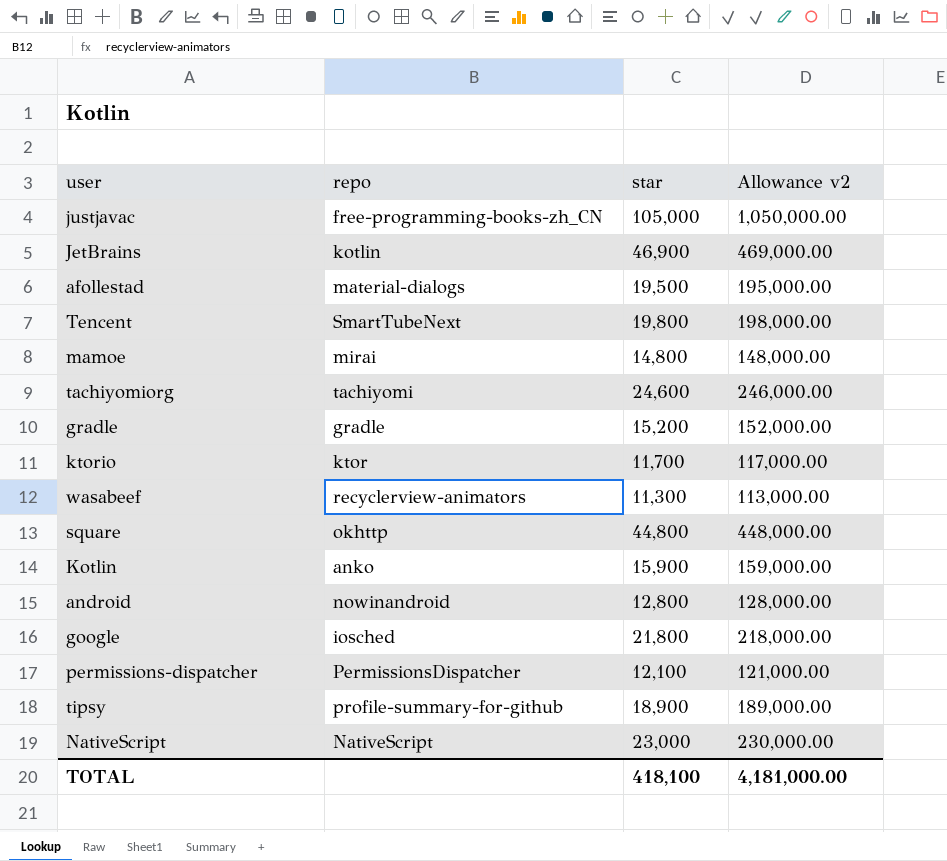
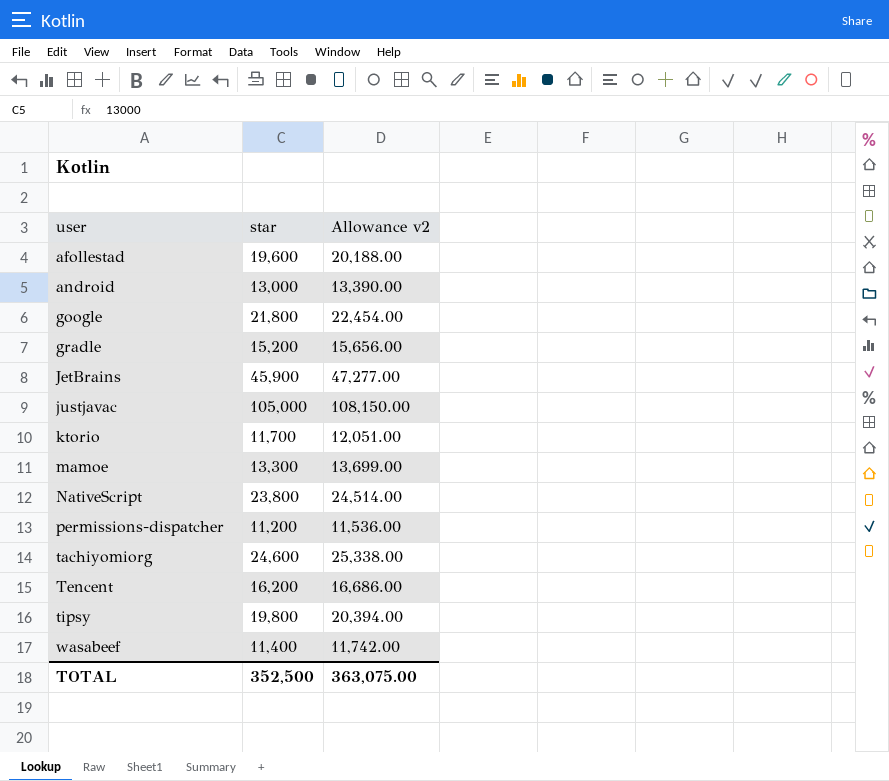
row order: none -> user ascending
column repo | position: 2 -> none
column Allowance v2 | formula: [star] * 10 -> [star] * 1.03
row square: okhttp | 44,800 | 448,000.00 -> none
row Kotlin: anko | 15,900 | 159,000.00 -> none
afollestad | star: 19,500 -> 19,600
android | star: 12,800 -> 13,000
JetBrains | star: 46,900 -> 45,900
mamoe | star: 14,800 -> 13,300
NativeScript | star: 23,000 -> 23,800
permissions-dispatcher | star: 12,100 -> 11,200
Tencent | star: 19,800 -> 16,200
tipsy | star: 18,900 -> 19,800
wasabeef | star: 11,300 -> 11,400
TOTAL | star: 418,100 -> 352,500
TOTAL | Allowance v2: 4,181,000.00 -> 363,075.00

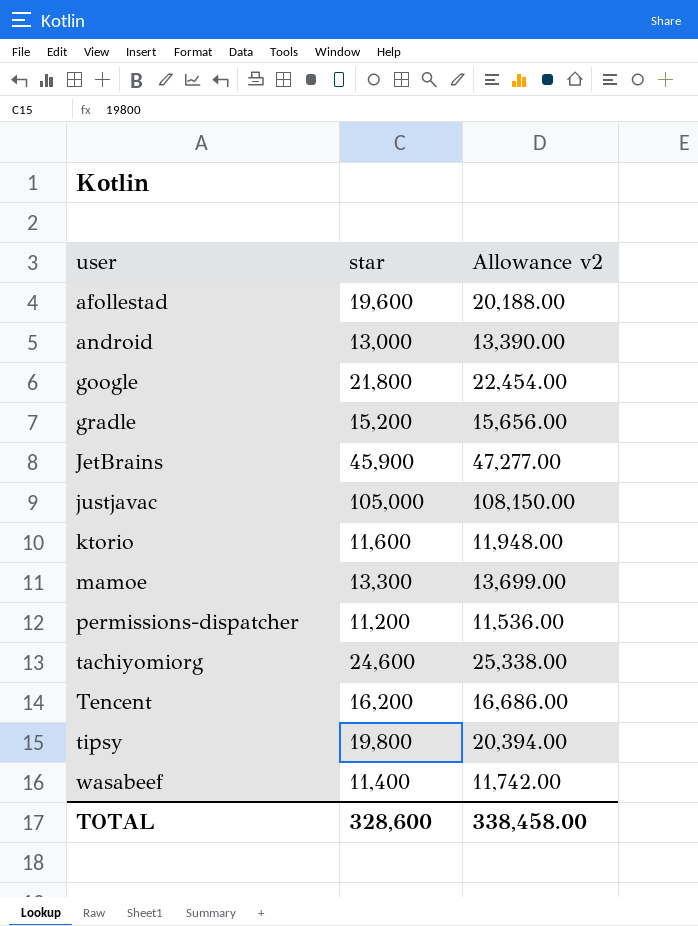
row NativeScript: 23,800 | 24,514.00 -> none
ktorio | star: 11,700 -> 11,600
ktorio | Allowance v2: 12,051.00 -> 11,948.00
TOTAL | star: 352,500 -> 328,600
TOTAL | Allowance v2: 363,075.00 -> 338,458.00

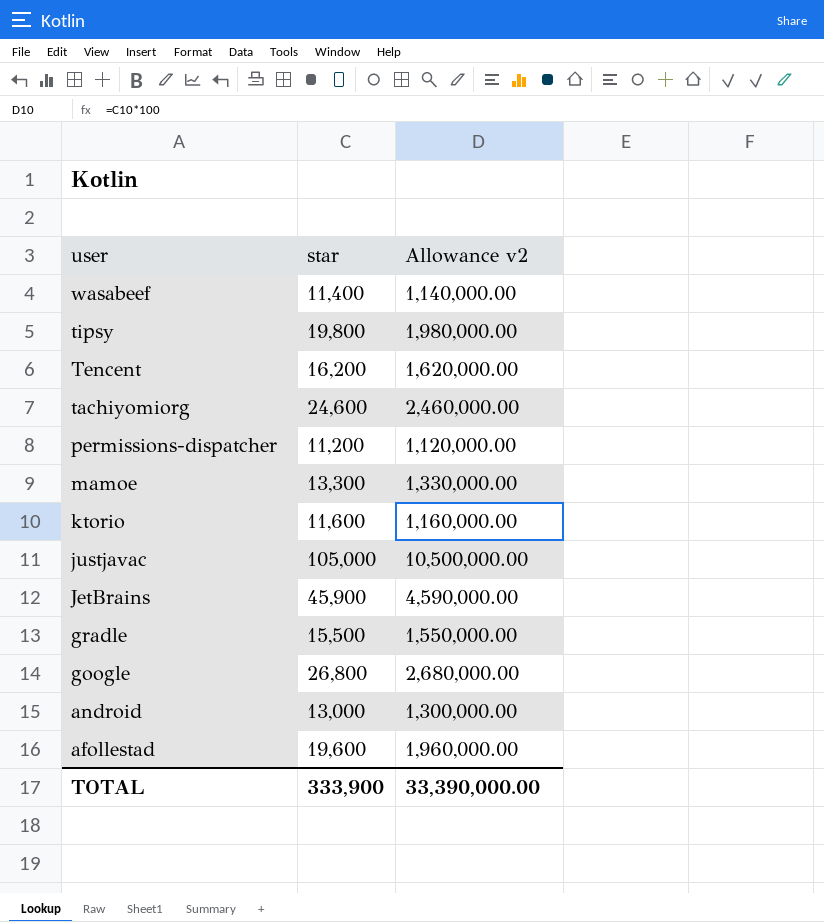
row order: user ascending -> user descending
column Allowance v2 | formula: [star] * 1.03 -> [star] * 100
gradle | star: 15,200 -> 15,500
google | star: 21,800 -> 26,800
TOTAL | star: 328,600 -> 333,900
TOTAL | Allowance v2: 338,458.00 -> 33,390,000.00

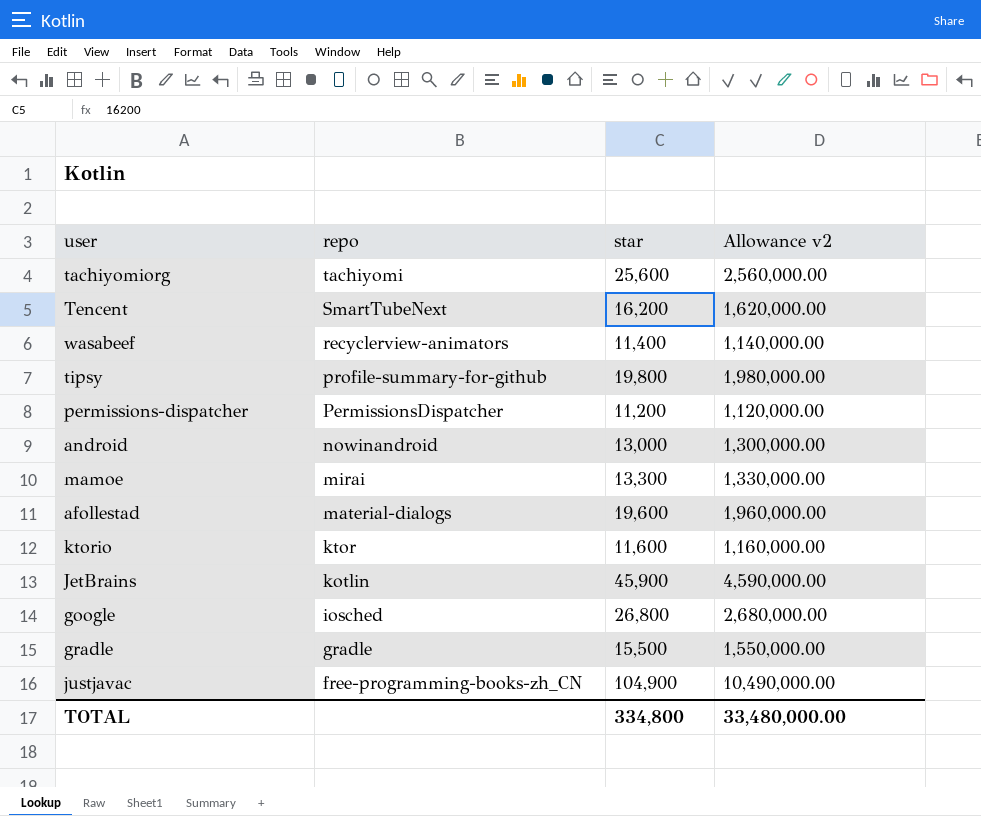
row order: user descending -> repo descending
column repo | position: none -> 2
tachiyomiorg | star: 24,600 -> 25,600
tachiyomiorg | Allowance v2: 2,460,000.00 -> 2,560,000.00
justjavac | star: 105,000 -> 104,900
justjavac | Allowance v2: 10,500,000.00 -> 10,490,000.00
TOTAL | star: 333,900 -> 334,800
TOTAL | Allowance v2: 33,390,000.00 -> 33,480,000.00

